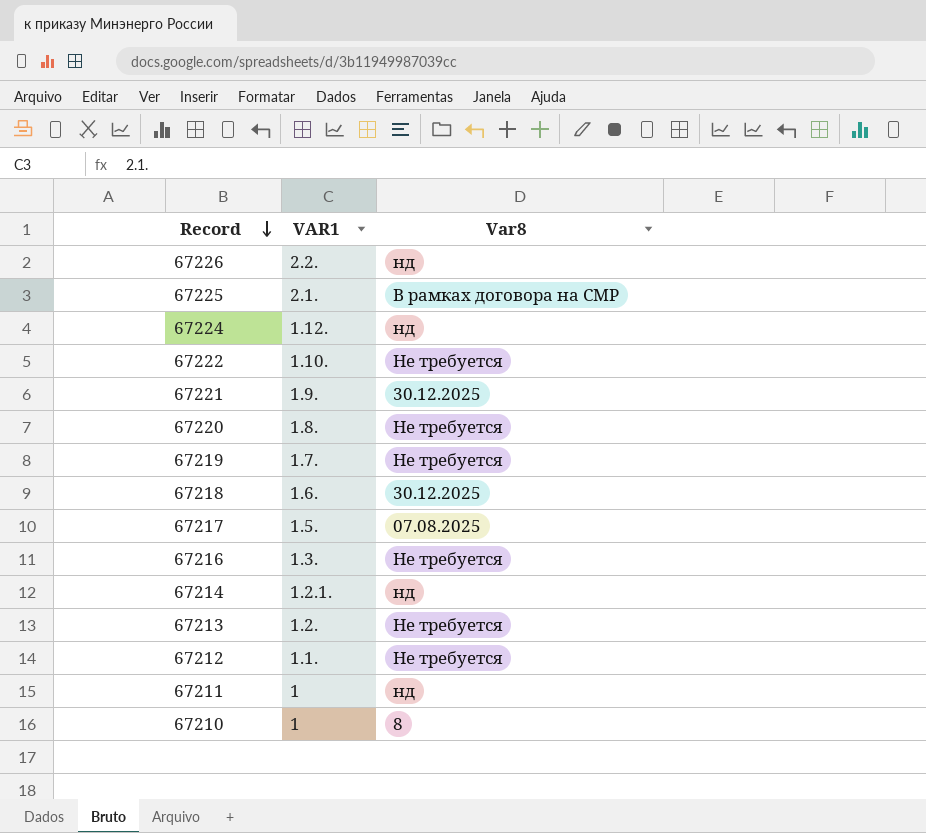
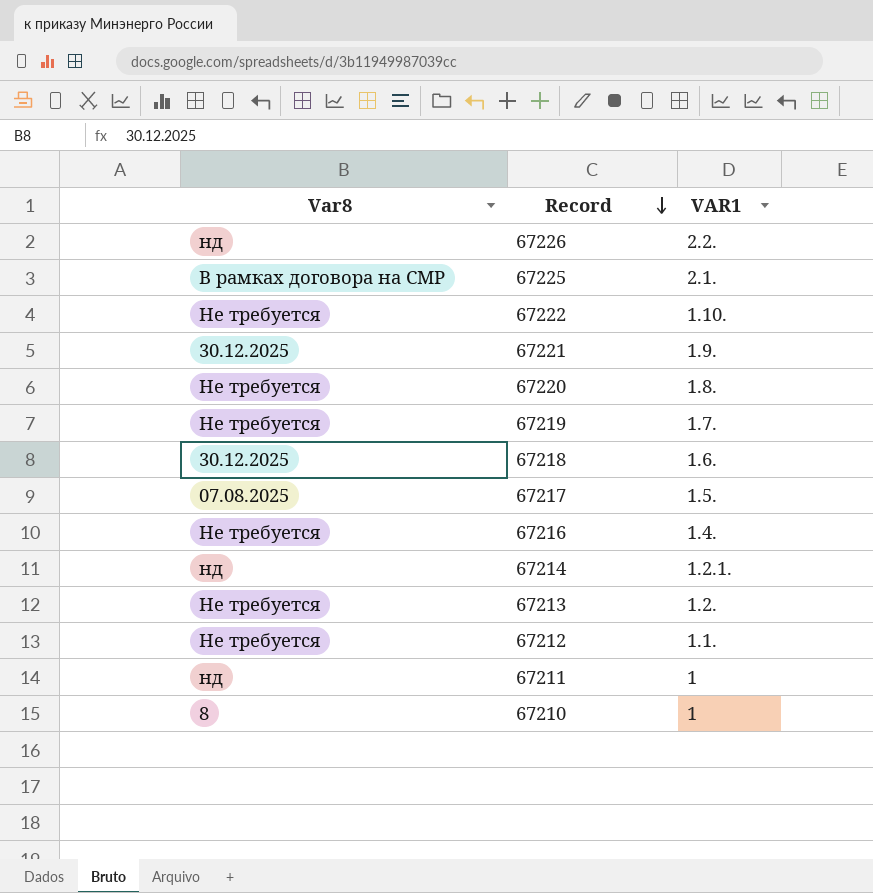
column Var8 | position: 3 -> 1
row 67224: 1.12. | нд -> none
67216 | VAR1: 1.3. -> 1.4.

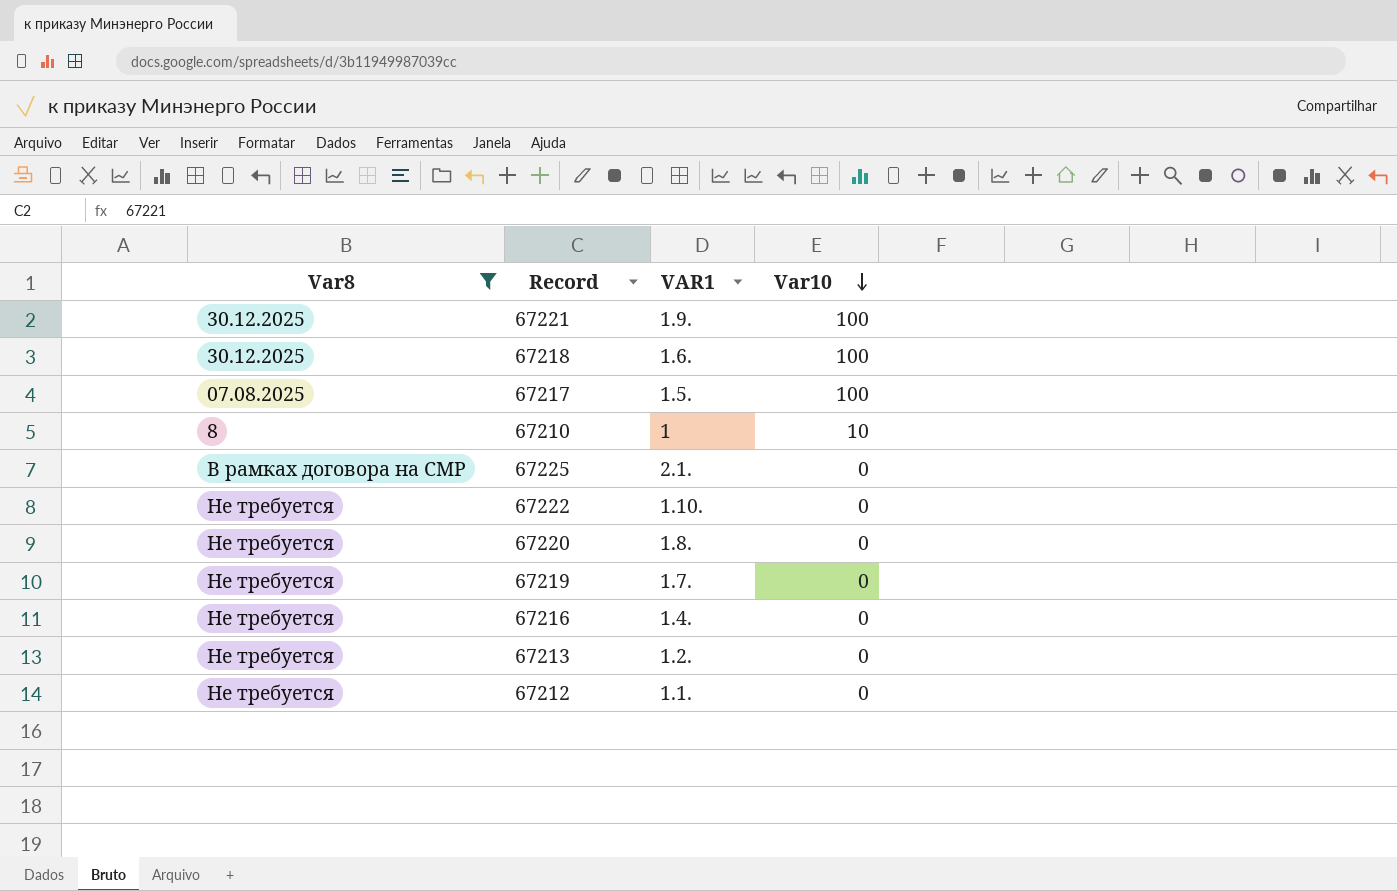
filter: none -> Var8 != нд
row order: Record descending -> Var10 descending
column Var10 | position: none -> 4

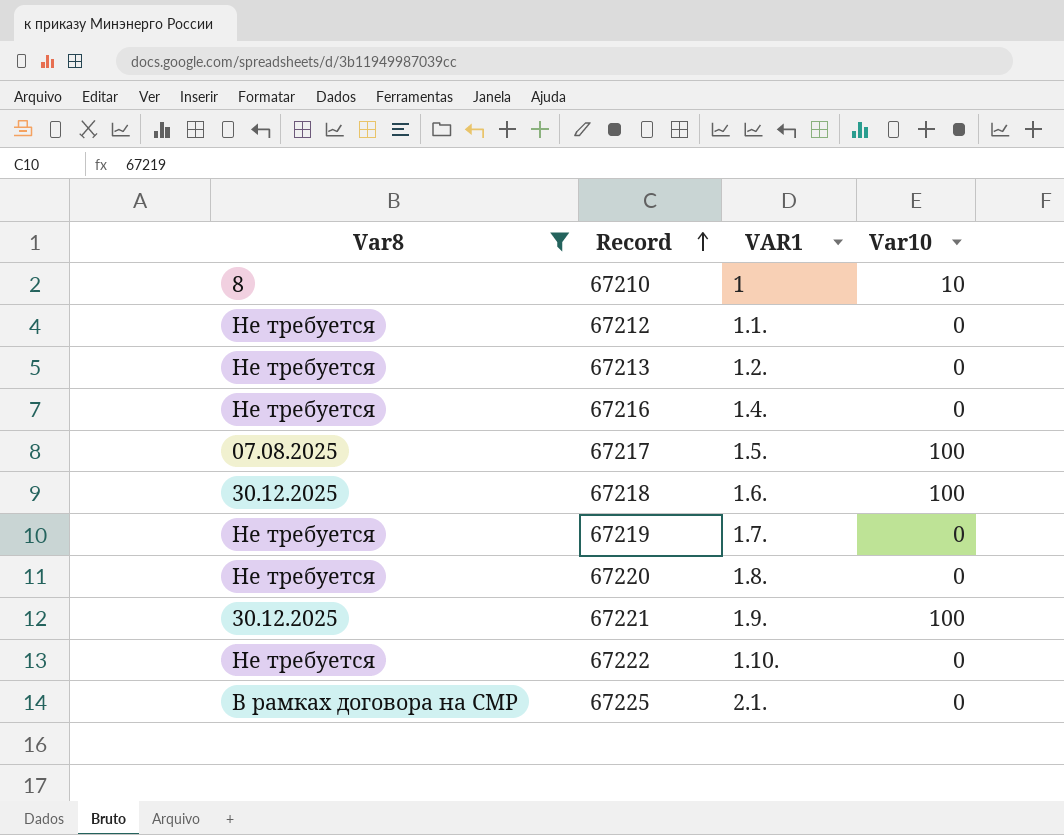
row order: Var10 descending -> Record ascending

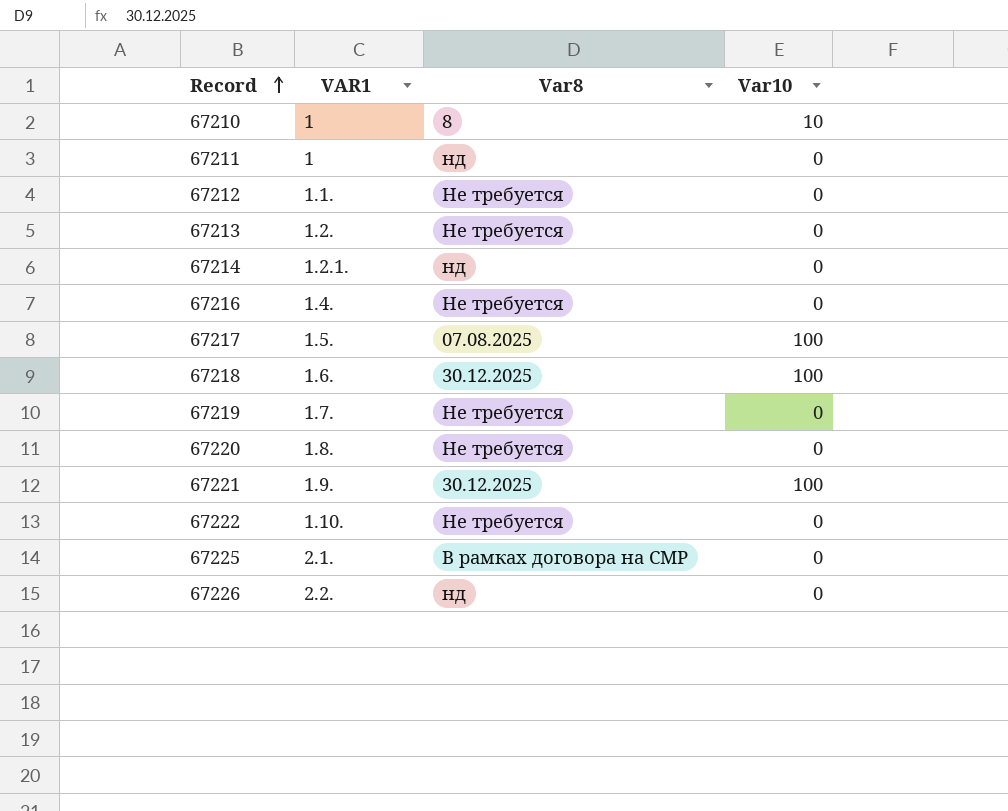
filter: Var8 != нд -> none
column Var8 | position: 1 -> 3

